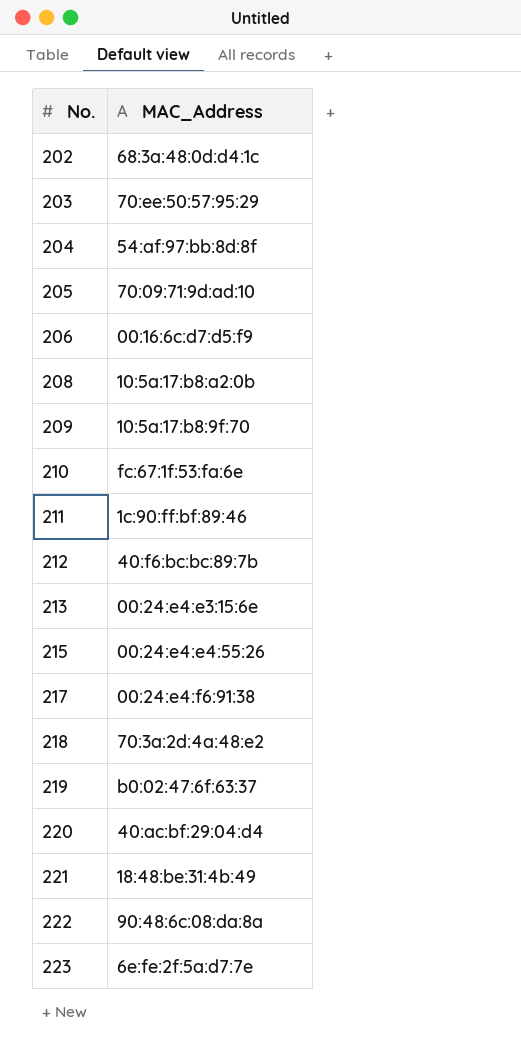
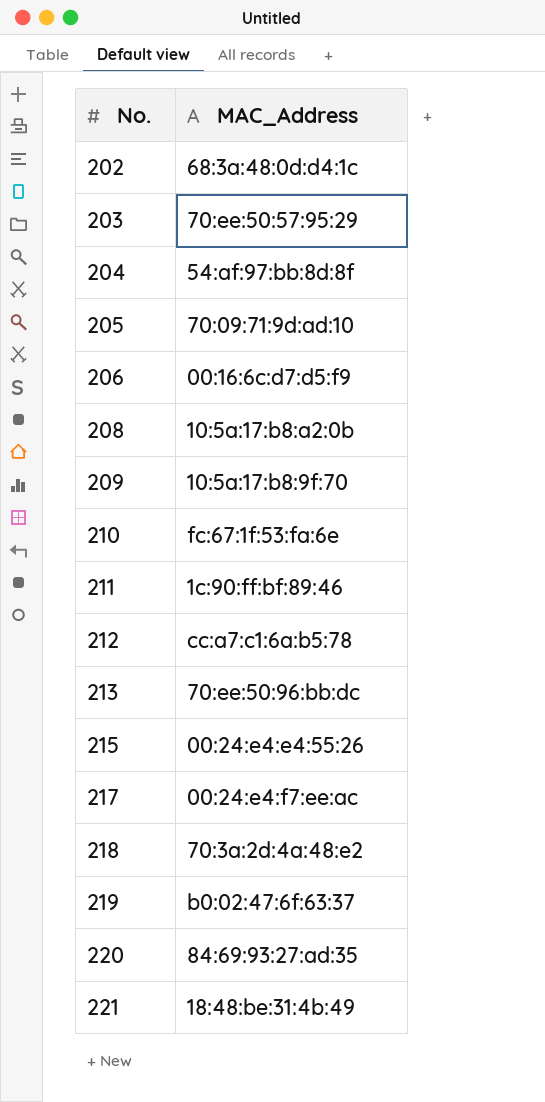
row 222: 90:48:6c:08:da:8a -> none
row 223: 6e:fe:2f:5a:d7:7e -> none
212 | MAC_Address: 40:f6:bc:bc:89:7b -> cc:a7:c1:6a:b5:78
213 | MAC_Address: 00:24:e4:e3:15:6e -> 70:ee:50:96:bb:dc
217 | MAC_Address: 00:24:e4:f6:91:38 -> 00:24:e4:f7:ee:ac
220 | MAC_Address: 40:ac:bf:29:04:d4 -> 84:69:93:27:ad:35

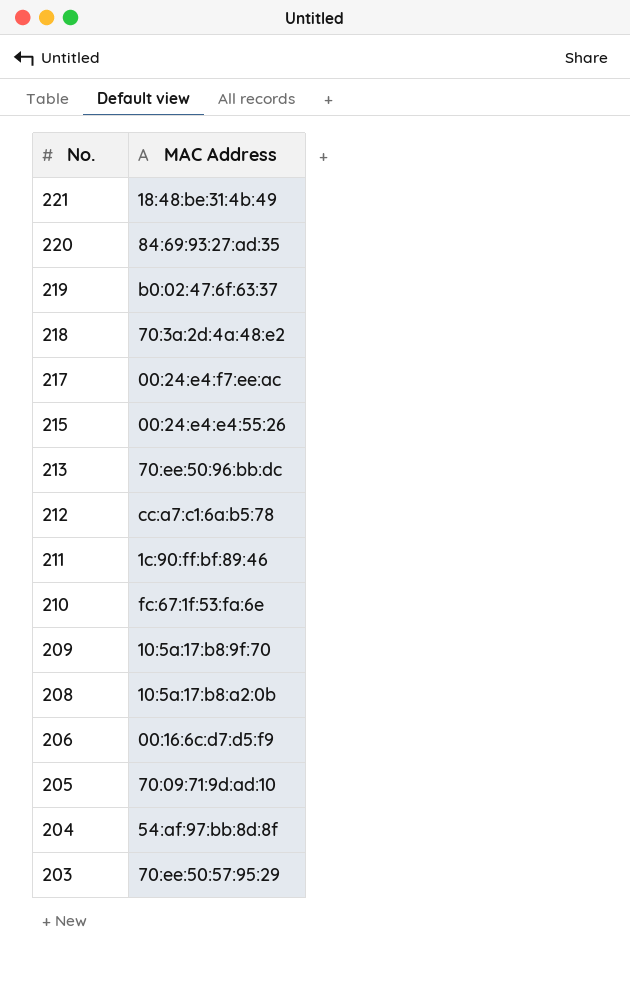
row order: No. ascending -> No. descending
column name: MAC_Address -> MAC Address
row 202: 68:3a:48:0d:d4:1c -> none

